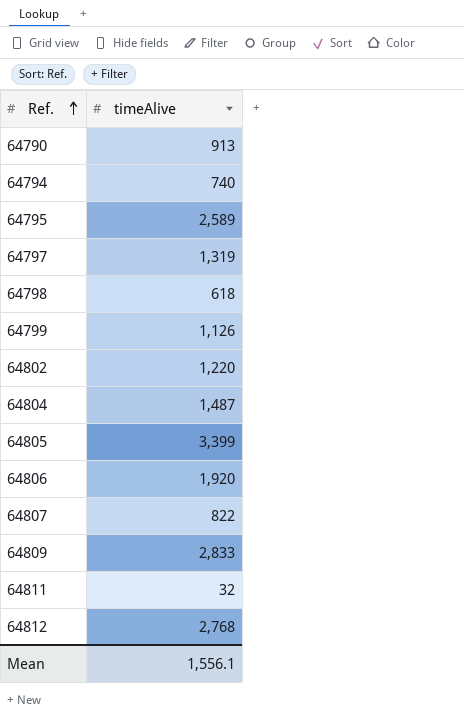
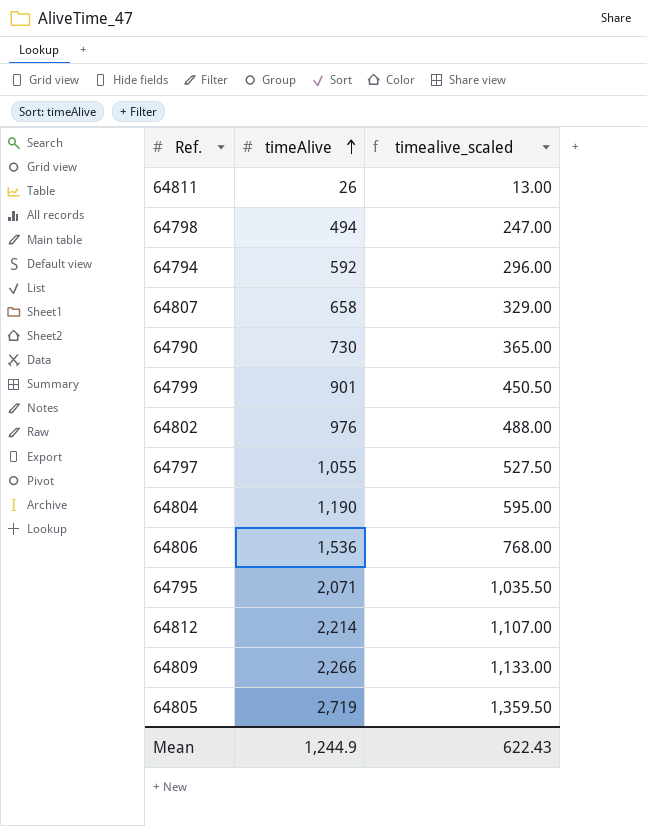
row order: Ref. ascending -> timeAlive ascending
column timealive_scaled | formula: none -> [timeAlive] * 0.5
64811 | timeAlive: 32 -> 26
64798 | timeAlive: 618 -> 494
64794 | timeAlive: 740 -> 592
64807 | timeAlive: 822 -> 658
64790 | timeAlive: 913 -> 730
64799 | timeAlive: 1,126 -> 901
64802 | timeAlive: 1,220 -> 976
64797 | timeAlive: 1,319 -> 1,055
64804 | timeAlive: 1,487 -> 1,190
64806 | timeAlive: 1,920 -> 1,536
64795 | timeAlive: 2,589 -> 2,071
64812 | timeAlive: 2,768 -> 2,214
64809 | timeAlive: 2,833 -> 2,266
64805 | timeAlive: 3,399 -> 2,719
Mean | timeAlive: 1,556.1 -> 1,244.9

